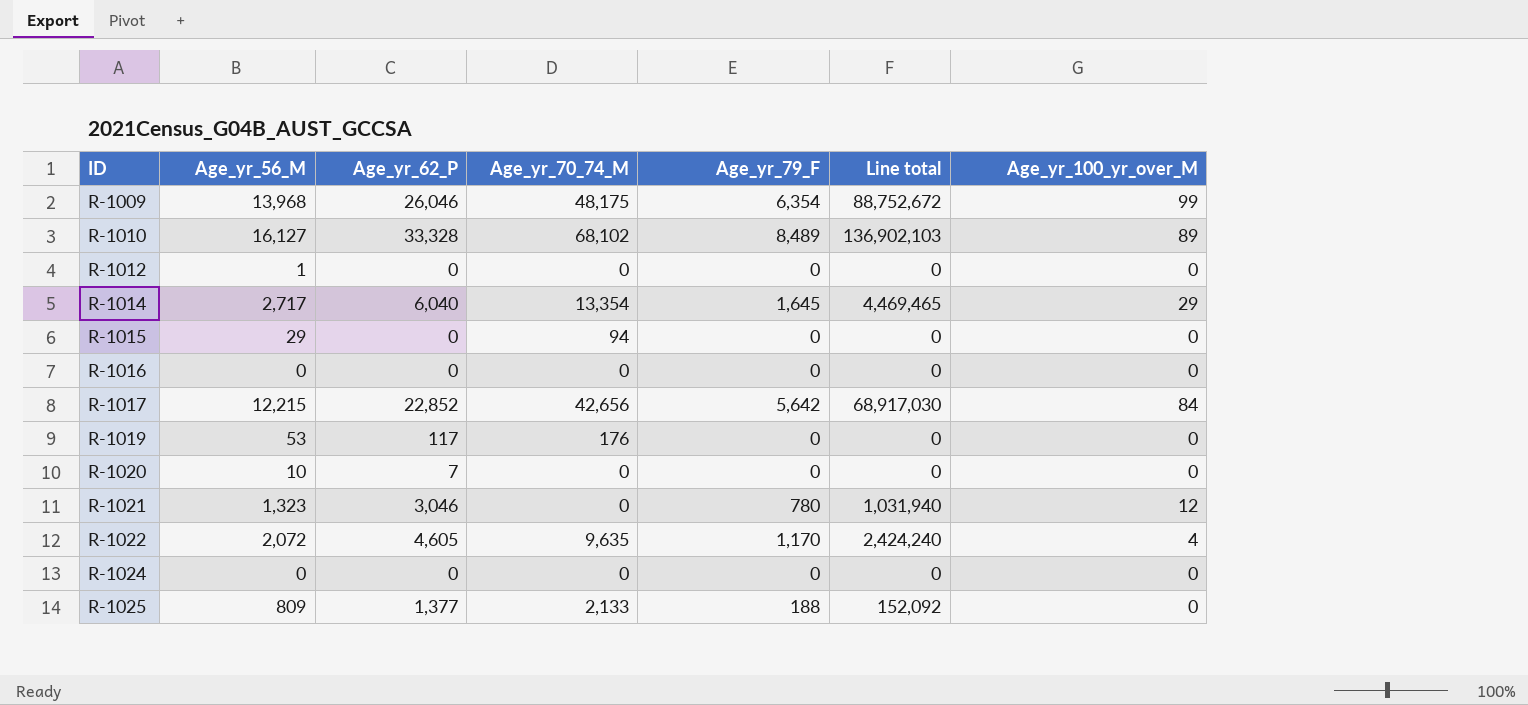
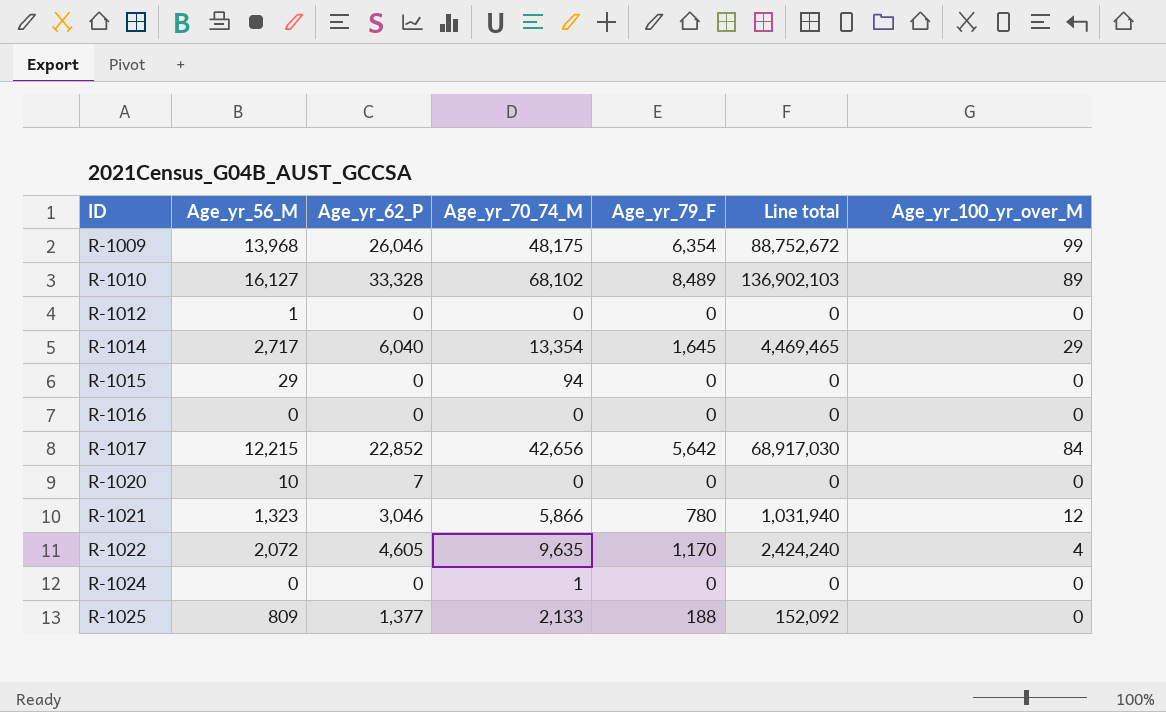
row R-1019: 53 | 117 | 176 | 0 | 0 | 0 -> none
R-1021 | Age_yr_70_74_M: 0 -> 5,866
R-1024 | Age_yr_70_74_M: 0 -> 1

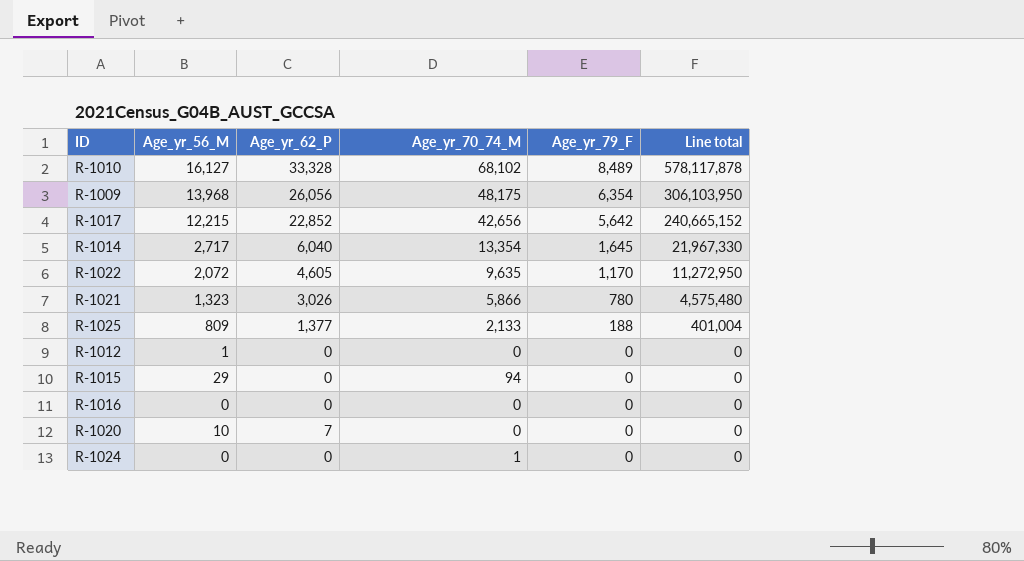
row order: ID ascending -> Age_yr_79_F descending
column Age_yr_100_yr_over_M | position: 7 -> none
column Line total | formula: [Age_yr_56_M] * [Age_yr_79_F] -> [Age_yr_70_74_M] * [Age_yr_79_F]
R-1009 | Age_yr_62_P: 26,046 -> 26,056
R-1021 | Age_yr_62_P: 3,046 -> 3,026

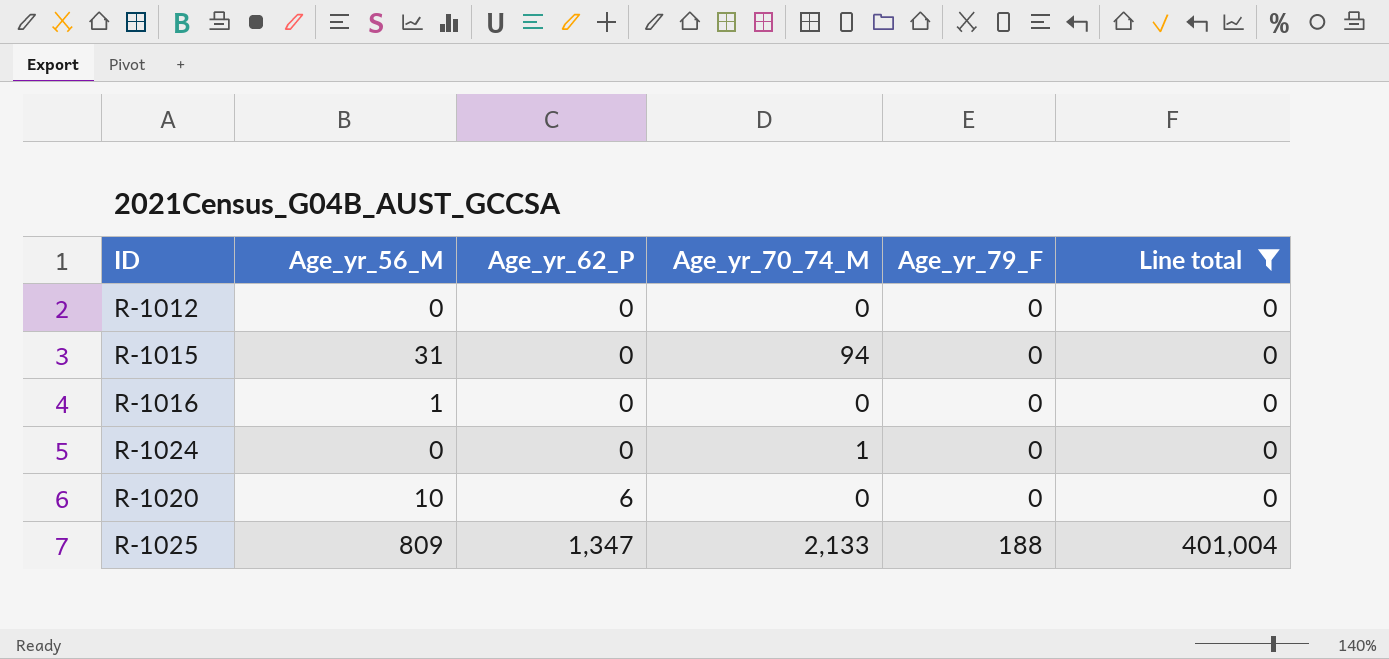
filter: none -> Line total <= 401,004
row order: Age_yr_79_F descending -> Age_yr_62_P ascending
R-1012 | Age_yr_56_M: 1 -> 0
R-1015 | Age_yr_56_M: 29 -> 31
R-1016 | Age_yr_56_M: 0 -> 1
R-1020 | Age_yr_62_P: 7 -> 6
R-1025 | Age_yr_62_P: 1,377 -> 1,347

